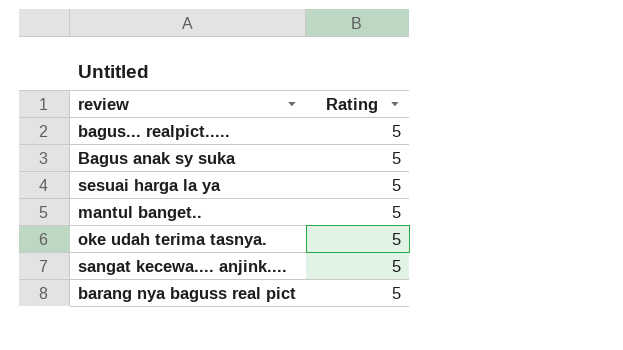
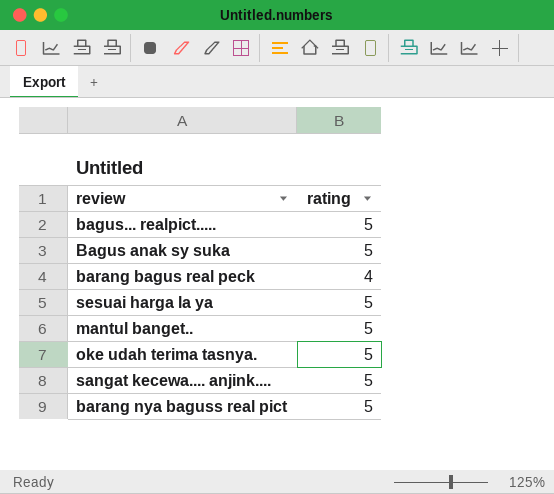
column name: Rating -> rating
row barang bagus real peck: none -> 4

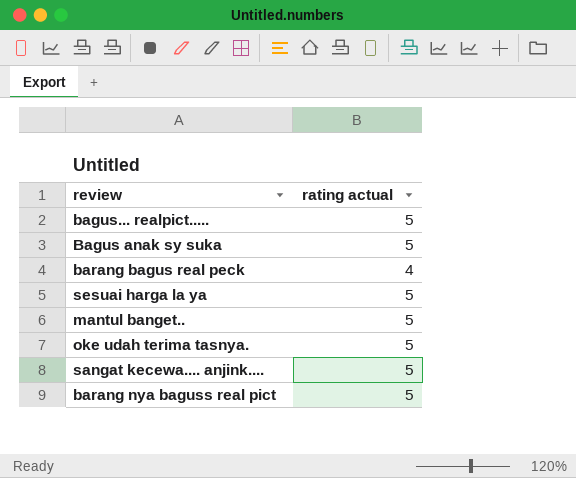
column name: rating -> rating actual

